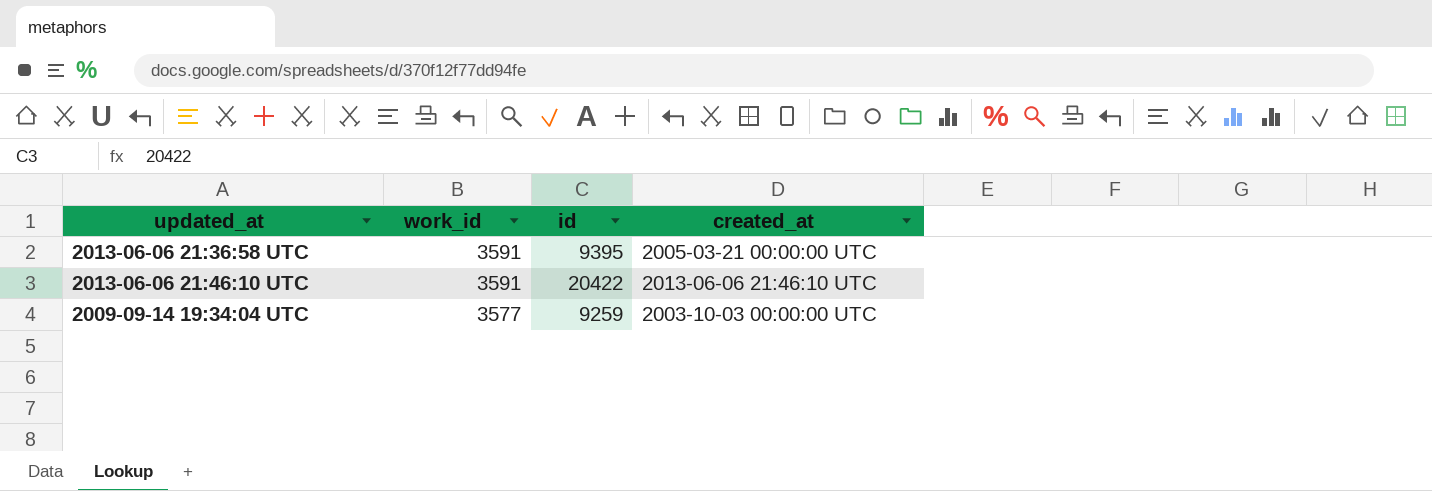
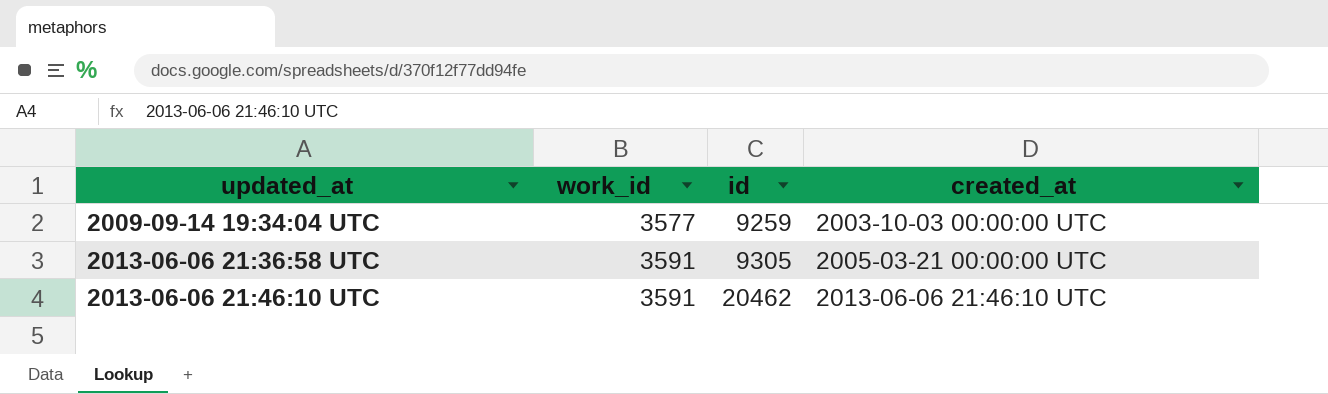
row order: work_id descending -> updated_at ascending
2013-06-06 21:36:58 UTC | id: 9395 -> 9305
2013-06-06 21:46:10 UTC | id: 20422 -> 20462

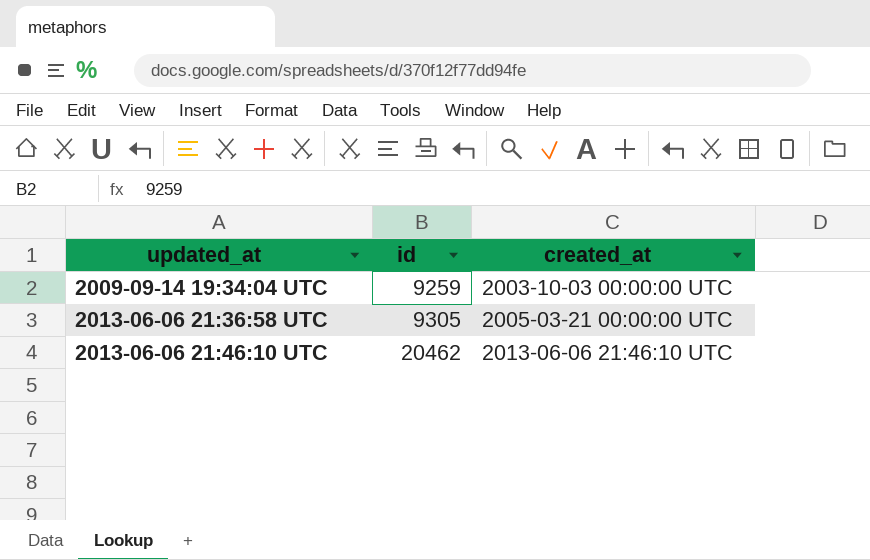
column work_id | position: 2 -> none

